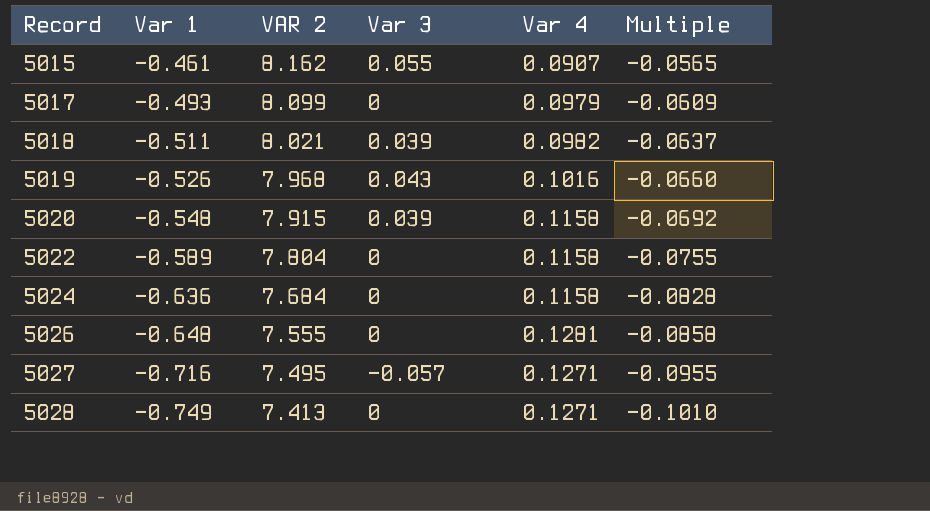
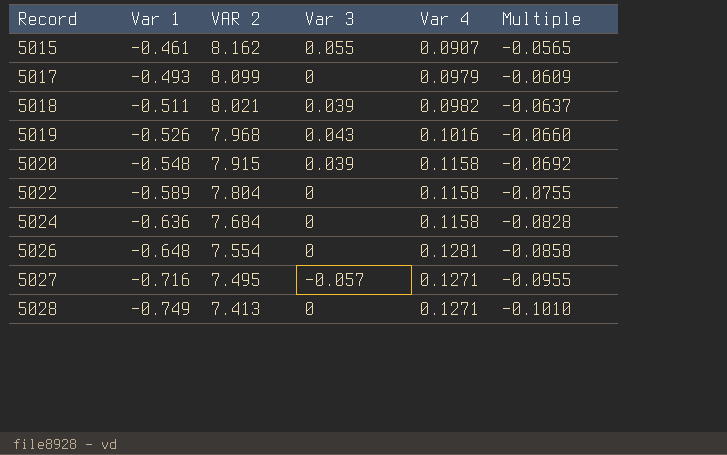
5026 | VAR 2: 7.555 -> 7.554

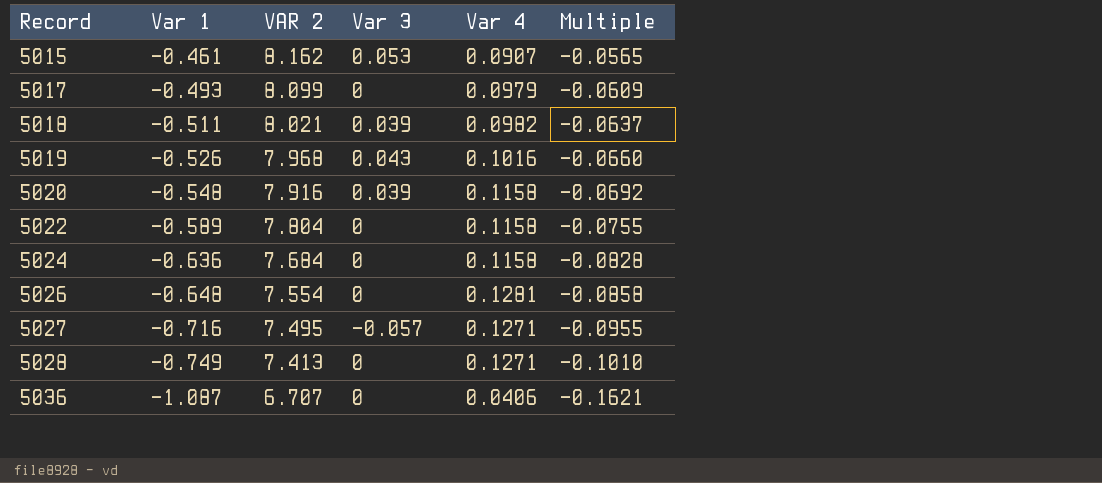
5015 | Var 3: 0.055 -> 0.053
5020 | VAR 2: 7.915 -> 7.916
row 5036: none -> -1.087 | 6.707 | 0 | 0.0406 | -0.1621

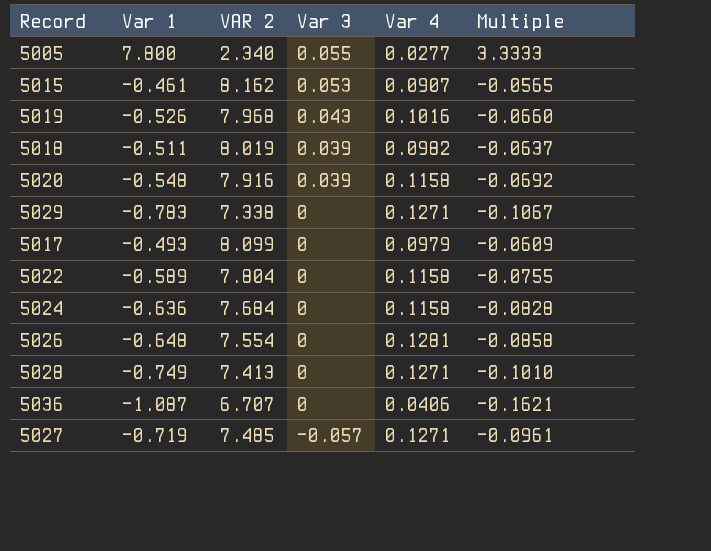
row order: Record ascending -> Var 3 descending
row 5005: none -> 7.800 | 2.340 | 0.055 | 0.0277 | 3.3333
5018 | VAR 2: 8.021 -> 8.019
row 5029: none -> -0.783 | 7.338 | 0 | 0.1271 | -0.1067
5027 | Var 1: -0.716 -> -0.719
5027 | VAR 2: 7.495 -> 7.485
5027 | Multiple: -0.0955 -> -0.0961

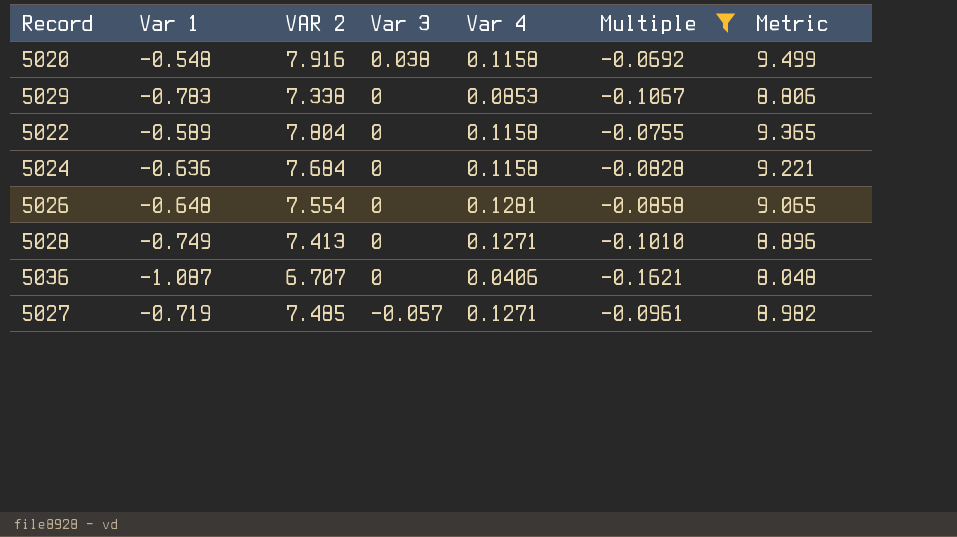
filter: none -> Multiple <= -0.0692
column Metric | formula: none -> [VAR 2] * 1.2
5020 | Var 3: 0.039 -> 0.038
5029 | Var 4: 0.1271 -> 0.0853

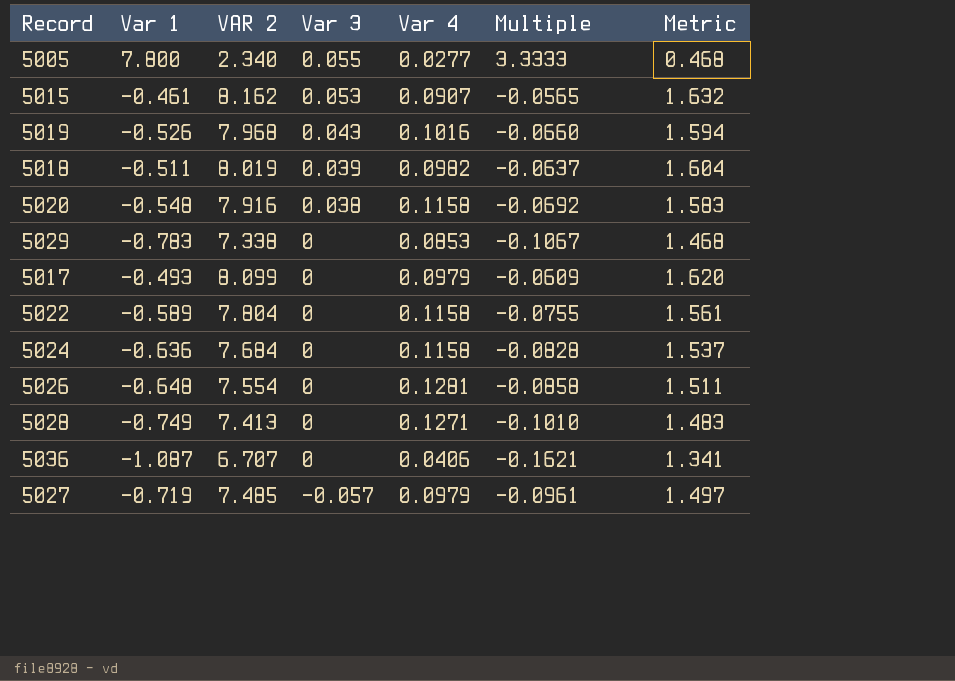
filter: Multiple <= -0.0692 -> none
column Metric | formula: [VAR 2] * 1.2 -> [VAR 2] * 0.2
5027 | Var 4: 0.1271 -> 0.0979

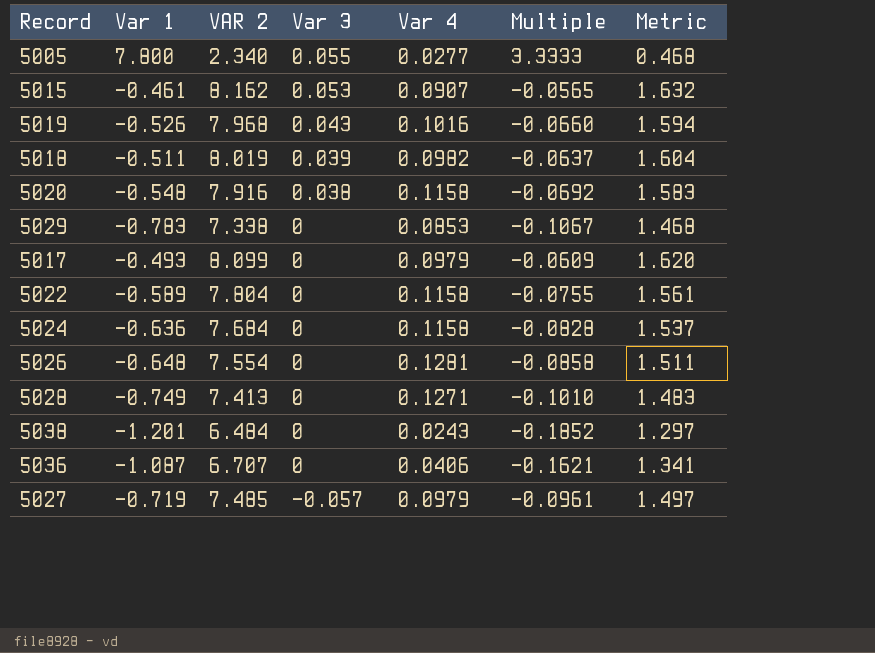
row 5038: none -> -1.201 | 6.484 | 0 | 0.0243 | -0.1852 | 1.297

